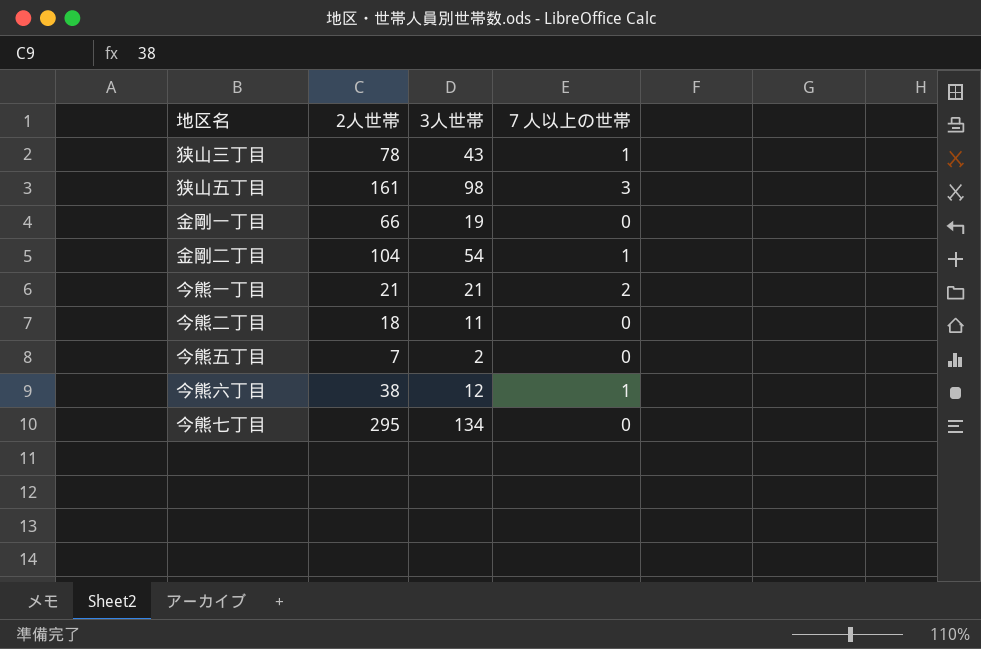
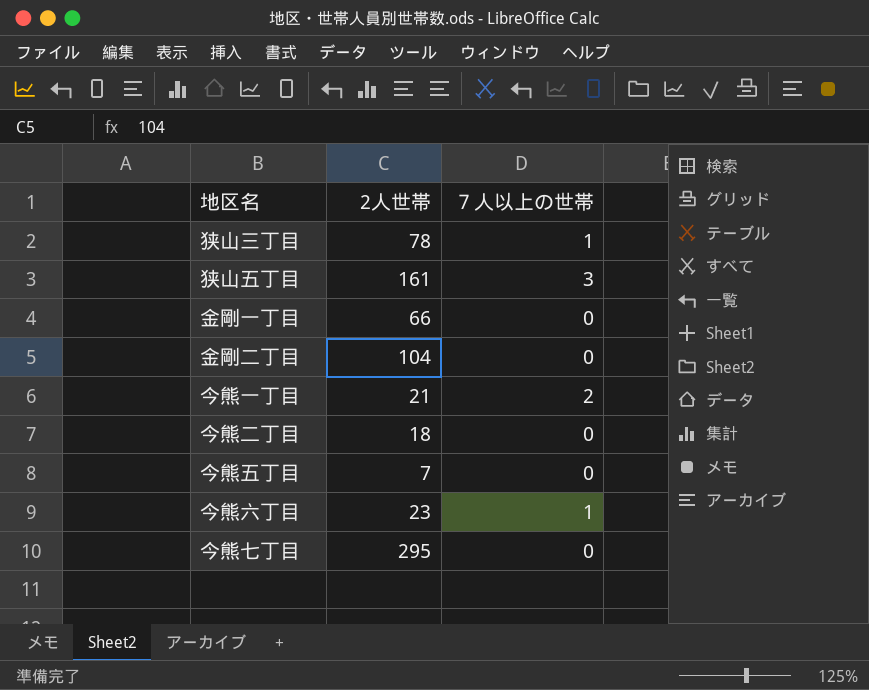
column 3人世帯 | position: 3 -> none
金剛二丁目 | ７人以上の世帯: 1 -> 0
今熊六丁目 | 2人世帯: 38 -> 23

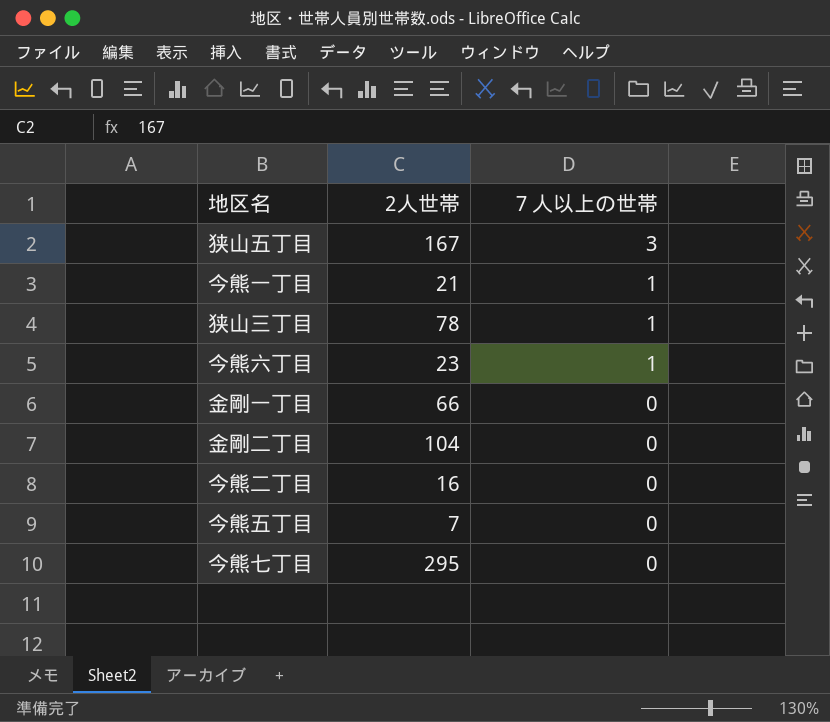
row order: none -> ７人以上の世帯 descending
狭山五丁目 | 2人世帯: 161 -> 167
今熊一丁目 | ７人以上の世帯: 2 -> 1
今熊二丁目 | 2人世帯: 18 -> 16

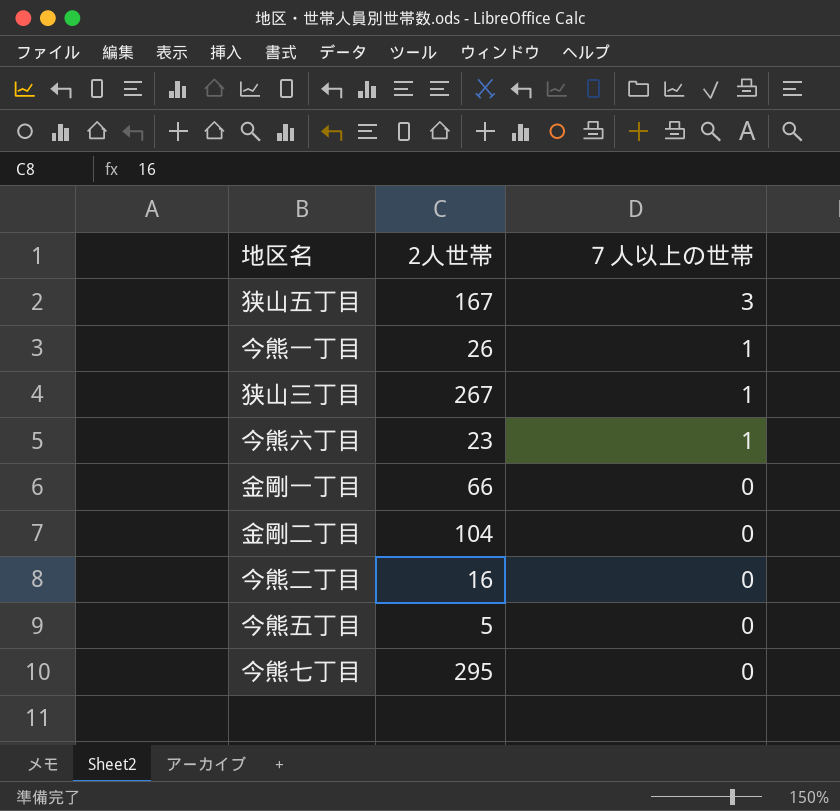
今熊一丁目 | 2人世帯: 21 -> 26
狭山三丁目 | 2人世帯: 78 -> 267
今熊五丁目 | 2人世帯: 7 -> 5

